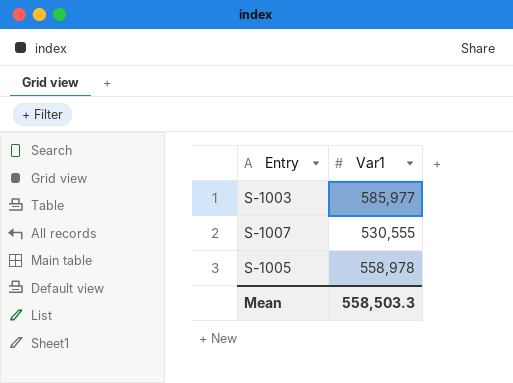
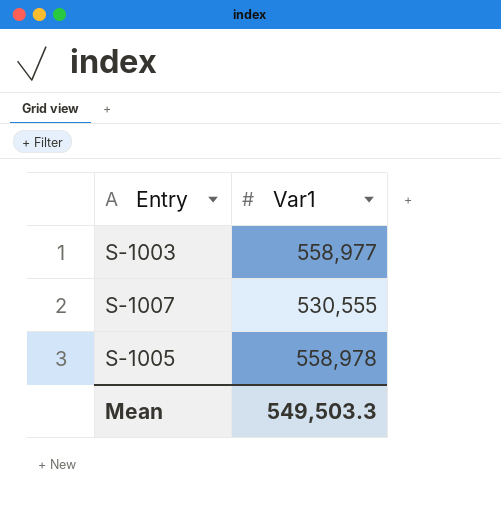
S-1003 | Var1: 585,977 -> 558,977
Mean | Var1: 558,503.3 -> 549,503.3

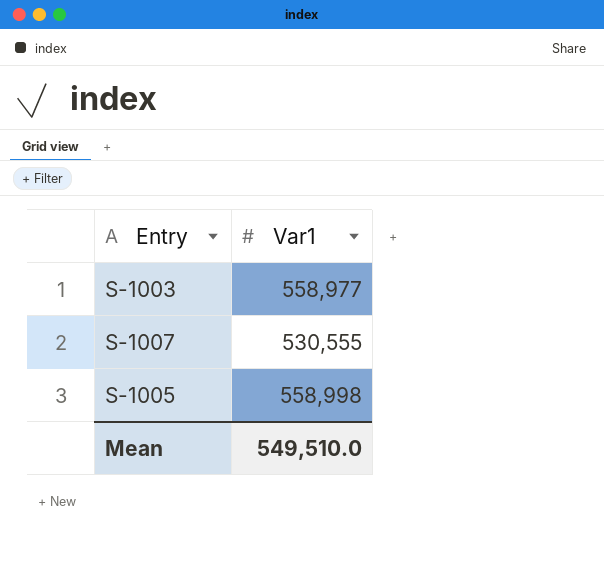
S-1005 | Var1: 558,978 -> 558,998
Mean | Var1: 549,503.3 -> 549,510.0

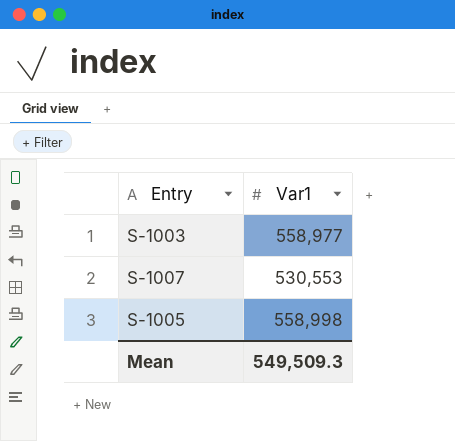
S-1007 | Var1: 530,555 -> 530,553
Mean | Var1: 549,510.0 -> 549,509.3

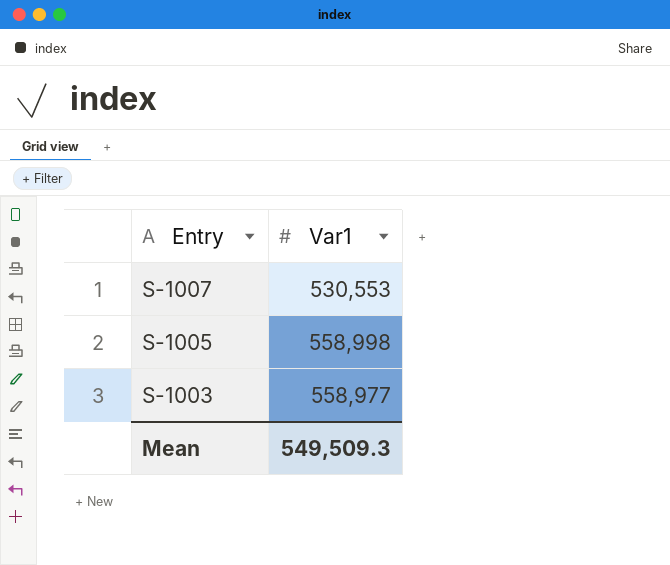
row order: none -> Entry descending

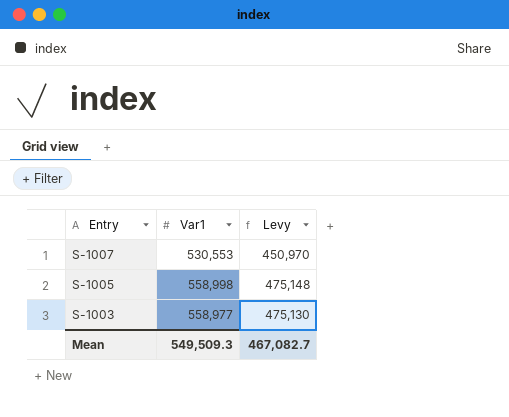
column Levy | formula: none -> [Var1] * 0.85

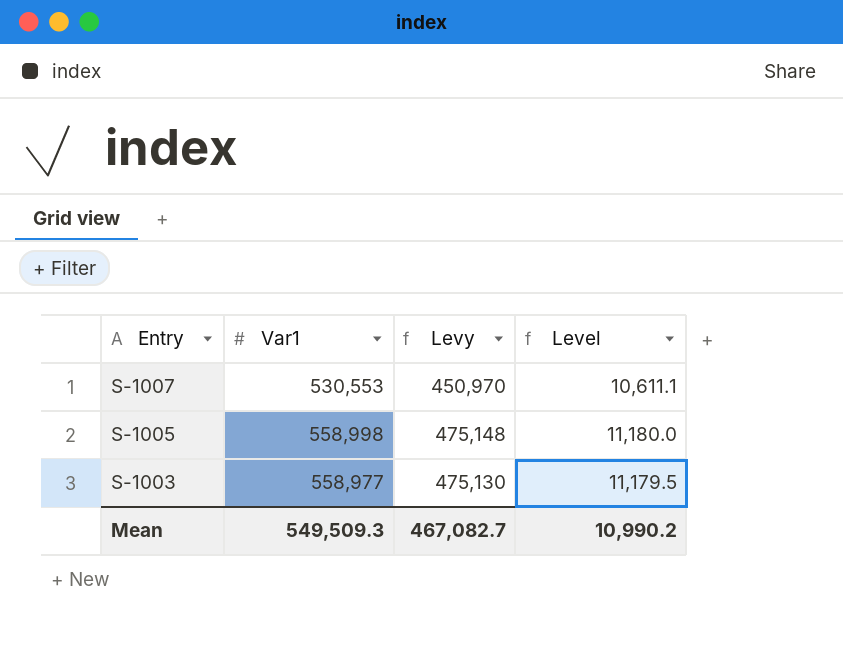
column Level | formula: none -> [Var1] * 0.02

